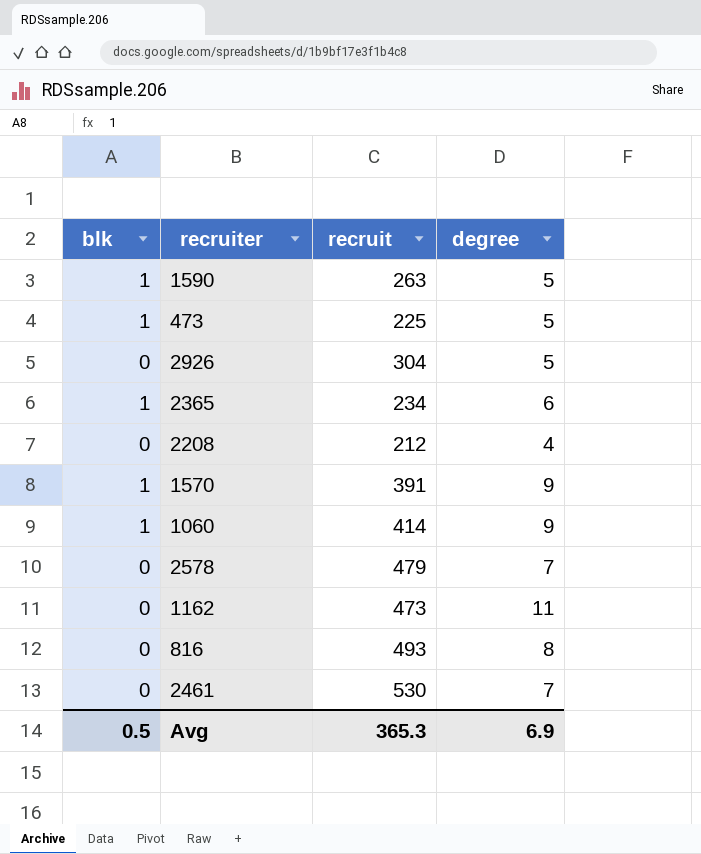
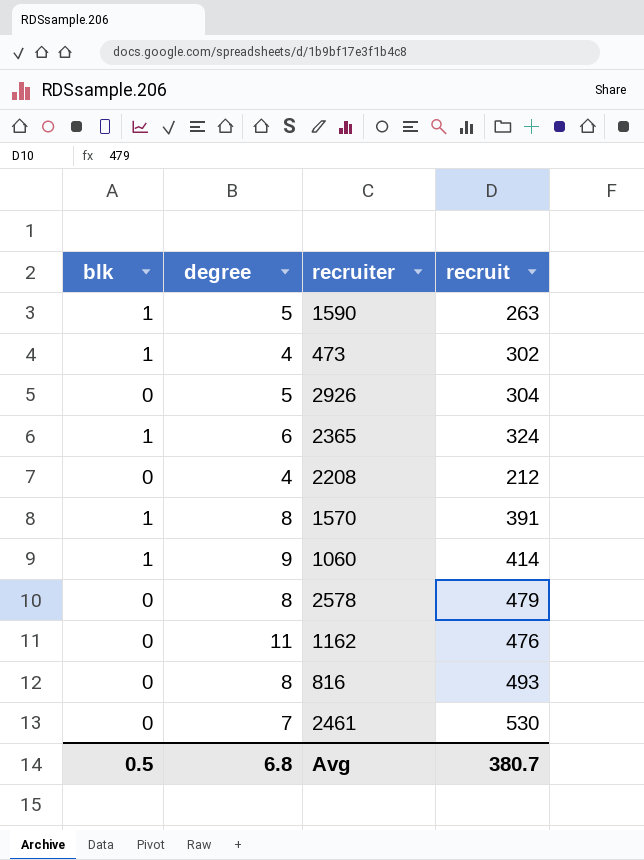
column degree | position: 4 -> 2
473 | degree: 5 -> 4
473 | recruit: 225 -> 302
2365 | recruit: 234 -> 324
1570 | degree: 9 -> 8
2578 | degree: 7 -> 8
1162 | recruit: 473 -> 476
Avg | degree: 6.9 -> 6.8
Avg | recruit: 365.3 -> 380.7

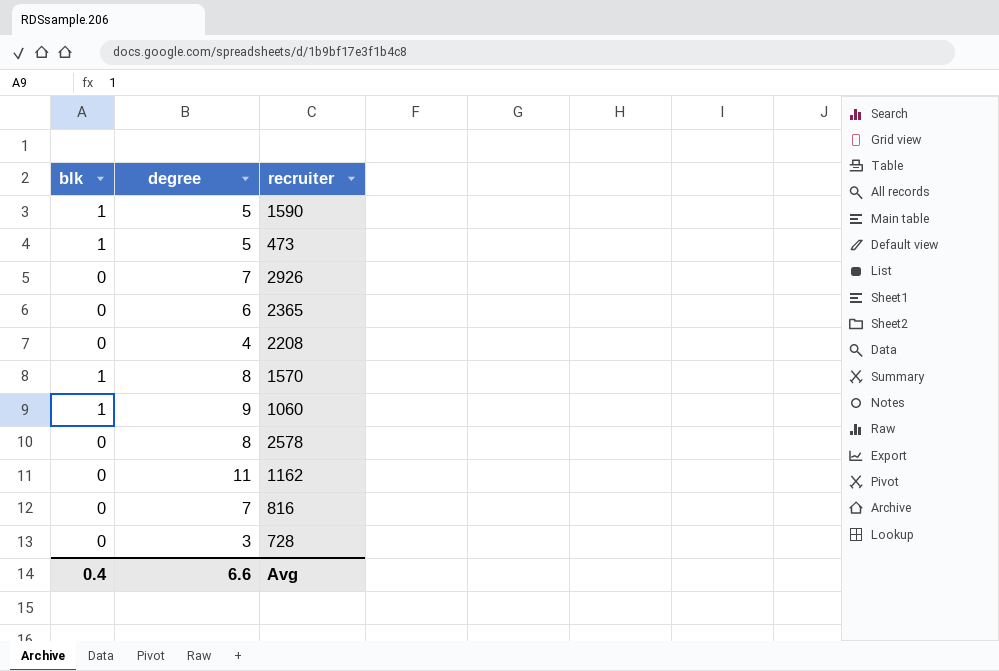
column recruit | position: 4 -> none
row 2461: 0 | 7 | 530 -> none
473 | degree: 4 -> 5
2926 | degree: 5 -> 7
2365 | blk: 1 -> 0
816 | degree: 8 -> 7
row 728: none -> 0 | 3
Avg | blk: 0.5 -> 0.4
Avg | degree: 6.8 -> 6.6

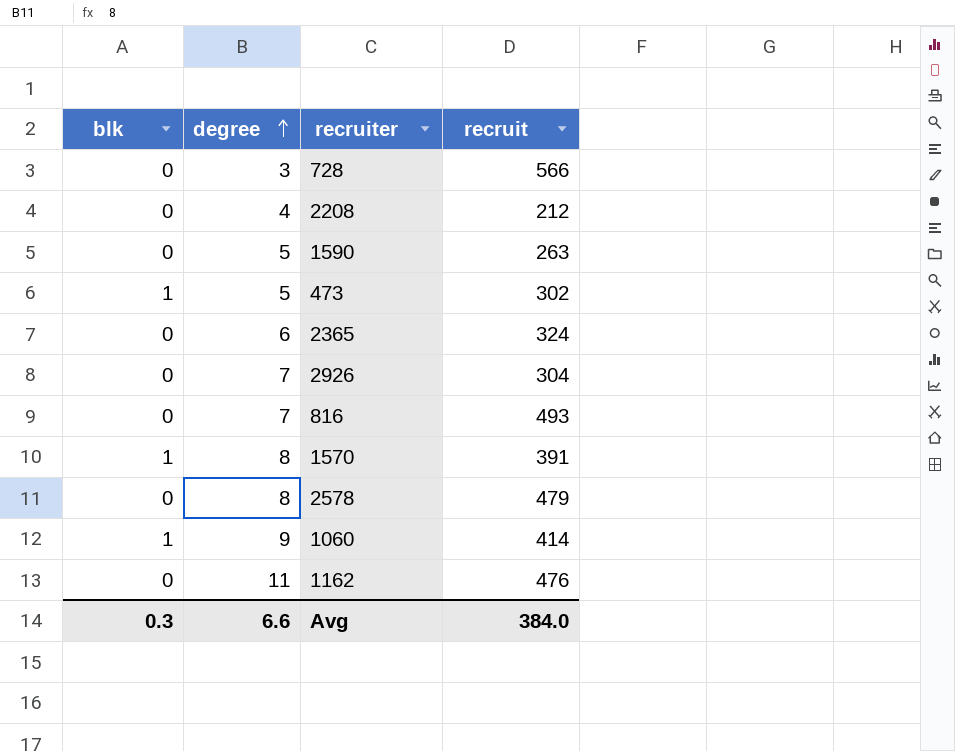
row order: none -> degree ascending
column recruit | position: none -> 4
1590 | blk: 1 -> 0
Avg | blk: 0.4 -> 0.3

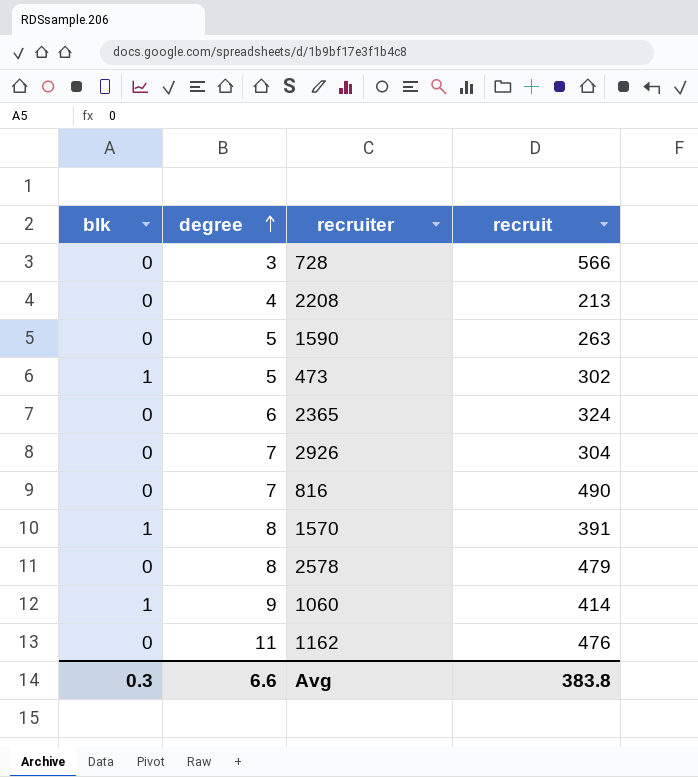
2208 | recruit: 212 -> 213
816 | recruit: 493 -> 490
Avg | recruit: 384.0 -> 383.8

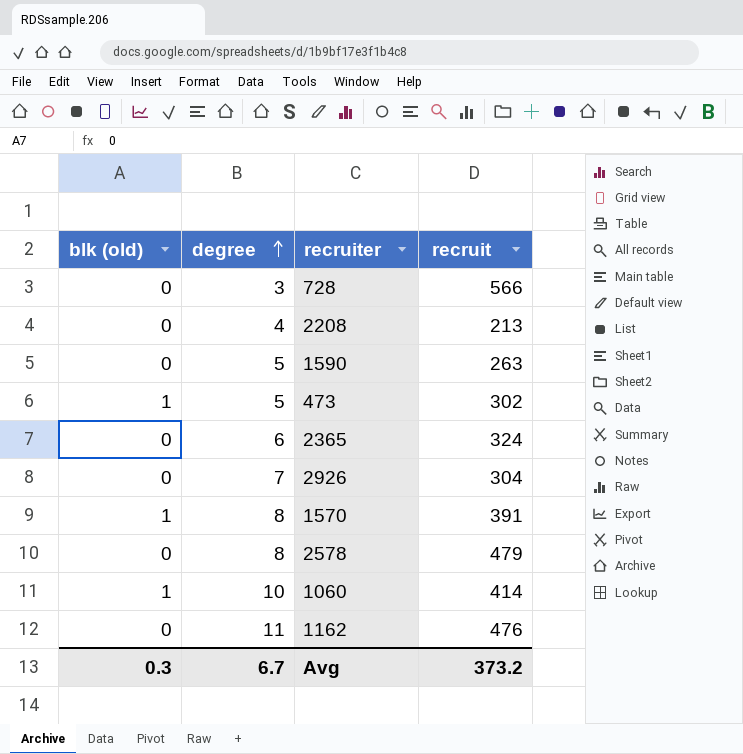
column name: blk -> blk (old)
row 816: 0 | 7 | 490 -> none
1060 | degree: 9 -> 10
Avg | degree: 6.6 -> 6.7
Avg | recruit: 383.8 -> 373.2

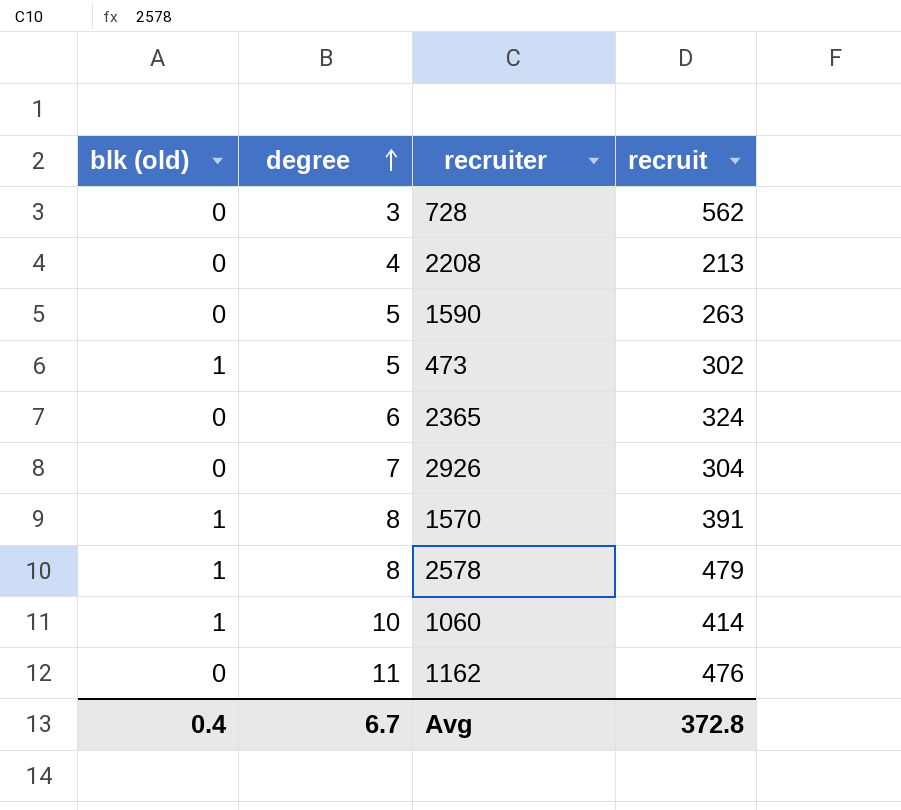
728 | recruit: 566 -> 562
2578 | blk (old): 0 -> 1
Avg | blk (old): 0.3 -> 0.4
Avg | recruit: 373.2 -> 372.8

